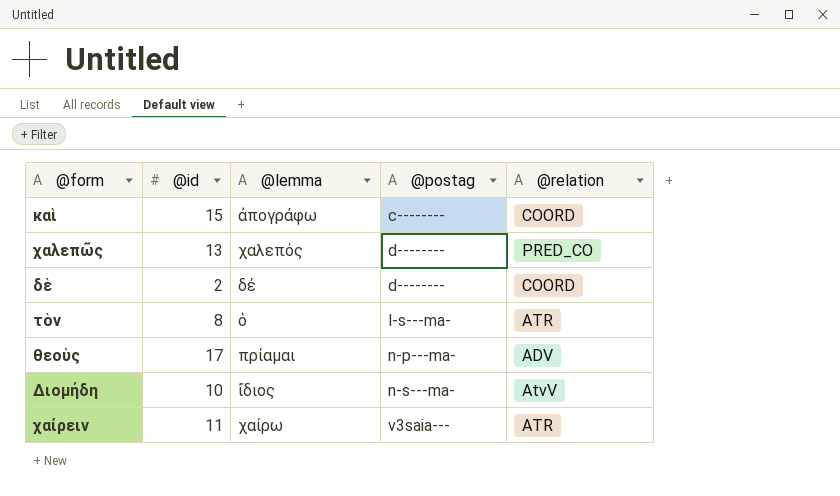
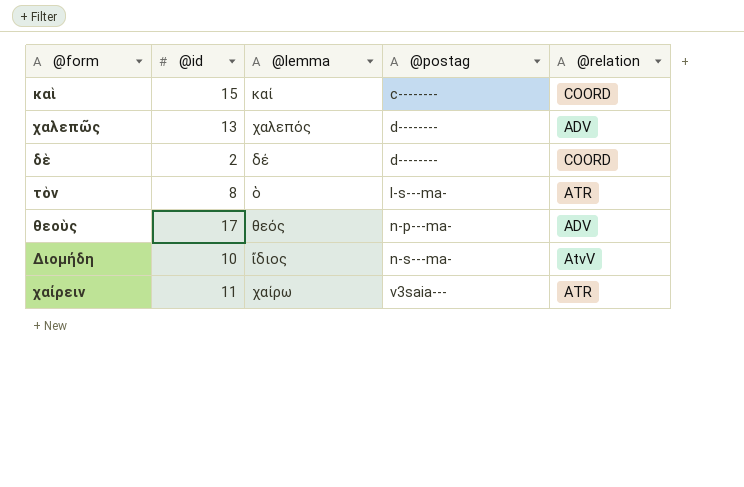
καὶ | @lemma: ἀπογράφω -> καί
χαλεπῶς | @relation: PRED_CO -> ADV
θεοὺς | @lemma: πρίαμαι -> θεός

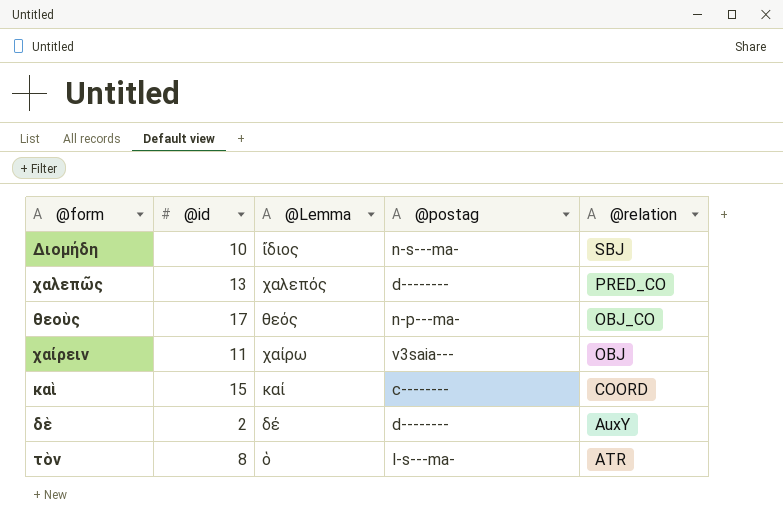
row order: @postag ascending -> @relation descending
column name: @lemma -> @Lemma
Διομήδη | @relation: AtvV -> SBJ
χαλεπῶς | @relation: ADV -> PRED_CO
θεοὺς | @relation: ADV -> OBJ_CO
χαίρειν | @relation: ATR -> OBJ
δὲ | @relation: COORD -> AuxY

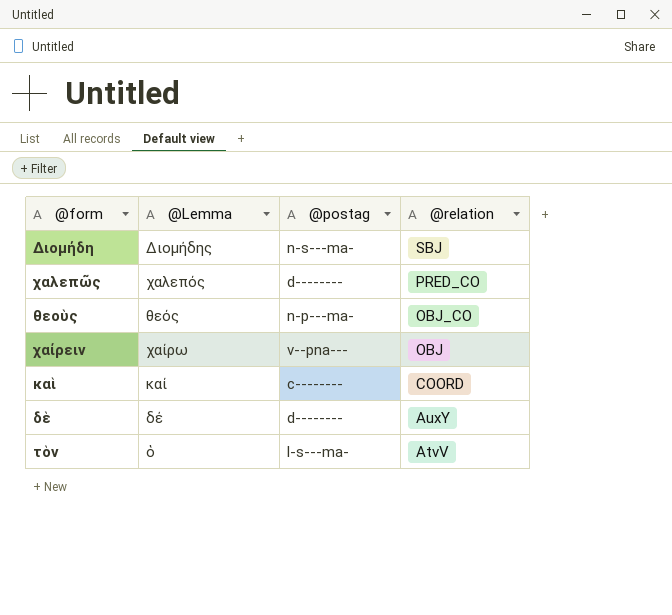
column @id | position: 2 -> none
Διομήδη | @Lemma: ἴδιος -> Διομήδης
χαίρειν | @postag: v3saia--- -> v--pna---
τὸν | @relation: ATR -> AtvV

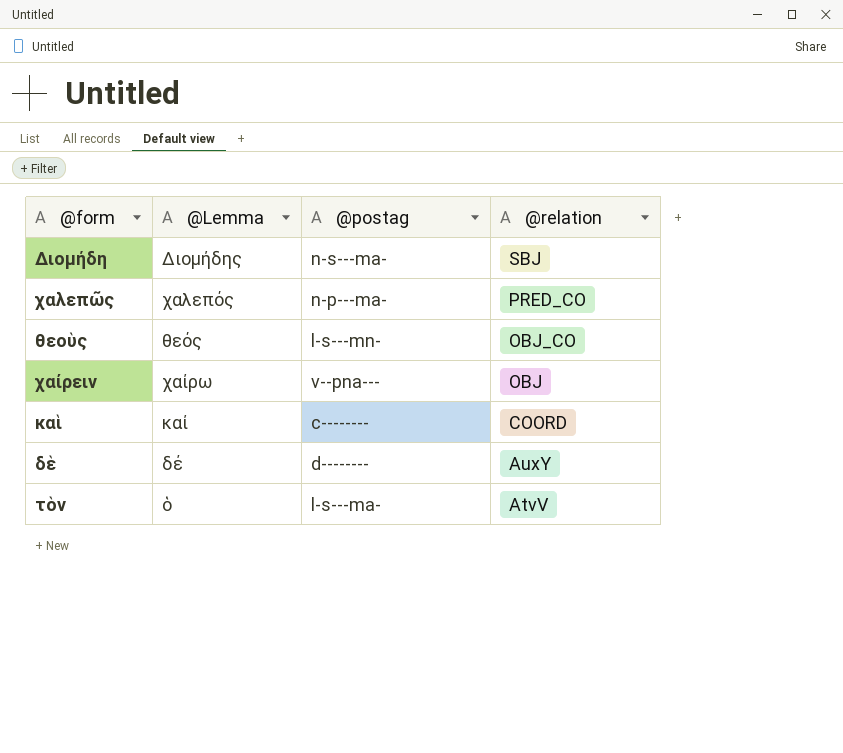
χαλεπῶς | @postag: d-------- -> n-p---ma-
θεοὺς | @postag: n-p---ma- -> l-s---mn-

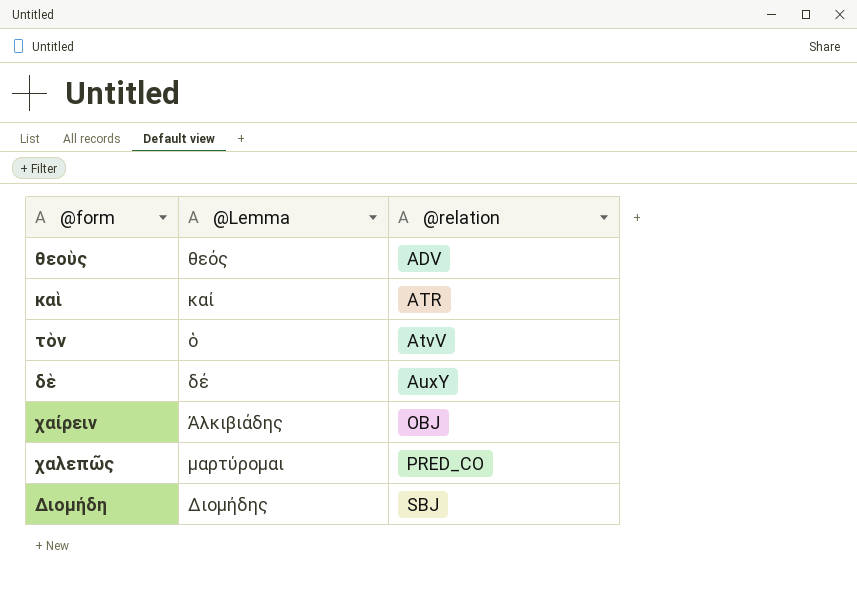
row order: @relation descending -> @relation ascending
column @postag | position: 3 -> none
θεοὺς | @relation: OBJ_CO -> ADV
καὶ | @relation: COORD -> ATR
χαίρειν | @Lemma: χαίρω -> Ἀλκιβιάδης
χαλεπῶς | @Lemma: χαλεπός -> μαρτύρομαι

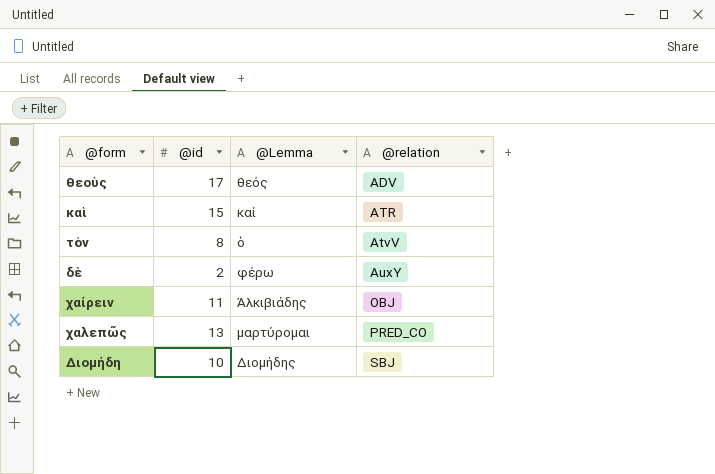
column @id | position: none -> 2
δὲ | @Lemma: δέ -> φέρω

